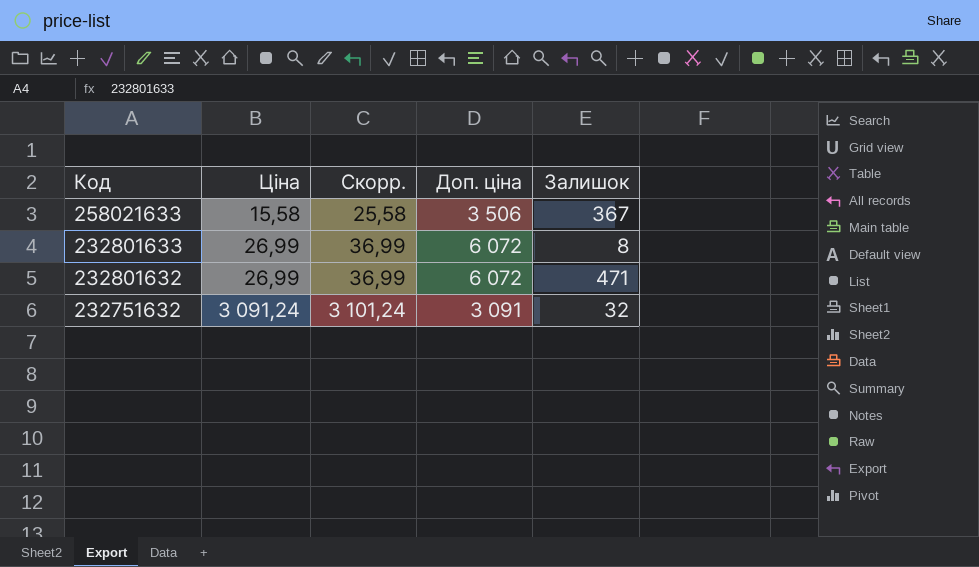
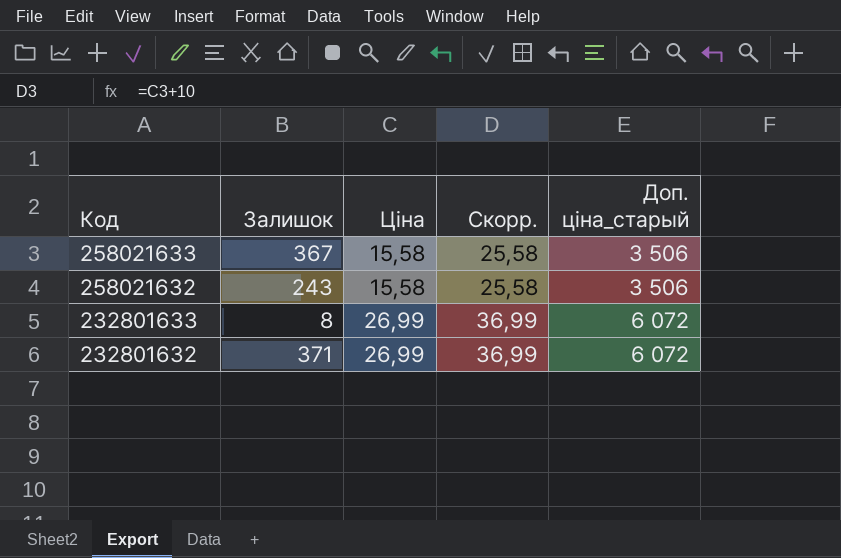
column Залишок | position: 5 -> 2
column name: Доп. ціна -> Доп. ціна_старый
row 232751632: 3 091,24 | 3 101,24 | 3 091 | 32 -> none
row 258021632: none -> 243 | 15,58 | 25,58 | 3 506
232801632 | Залишок: 471 -> 371

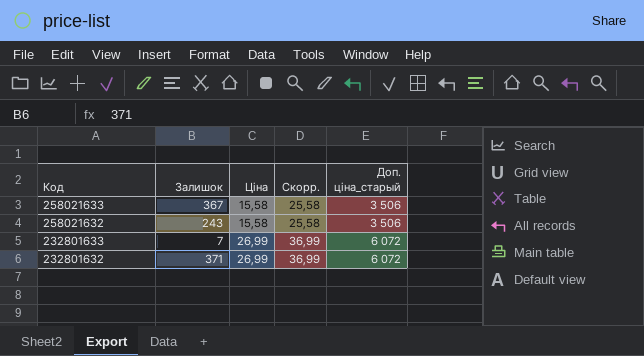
232801633 | Залишок: 8 -> 7

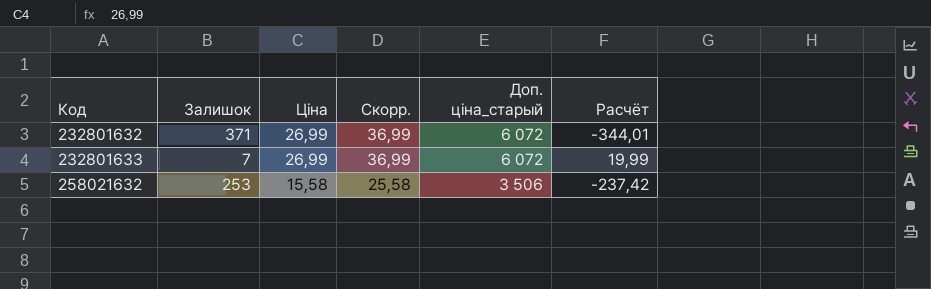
row order: Код descending -> Код ascending
column Расчёт | formula: none -> [Ціна] - [Залишок]
row 258021633: 367 | 15,58 | 25,58 | 3 506 -> none
258021632 | Залишок: 243 -> 253

